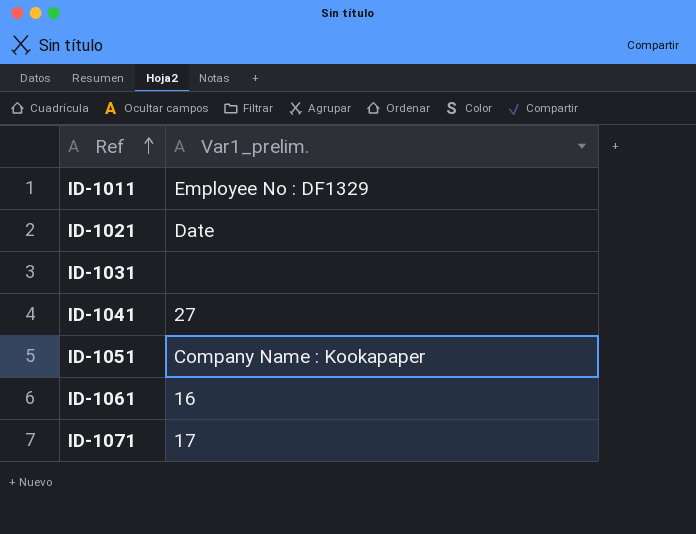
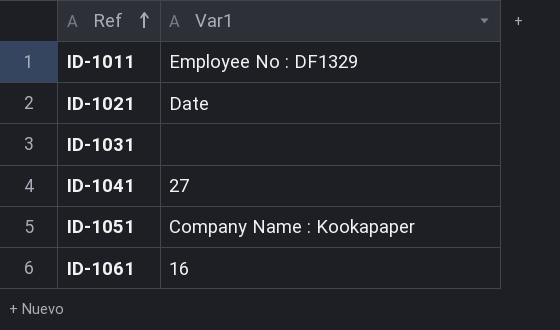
column name: Var1_prelim. -> Var1
row ID-1071: 17 -> none

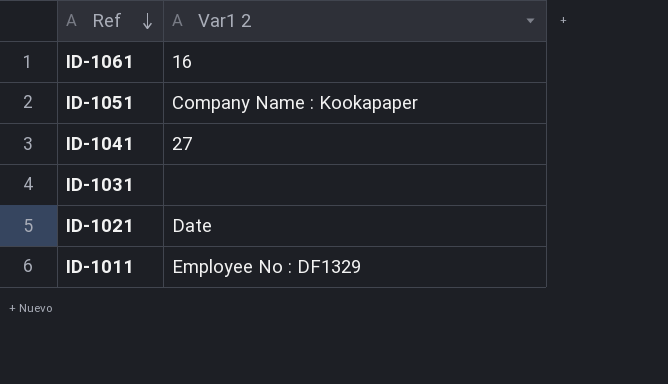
row order: Ref ascending -> Ref descending
column name: Var1 -> Var1 2

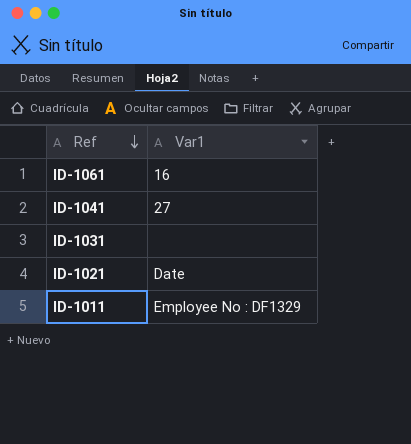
column name: Var1 2 -> Var1
row ID-1051: Company Name : Kookapaper -> none

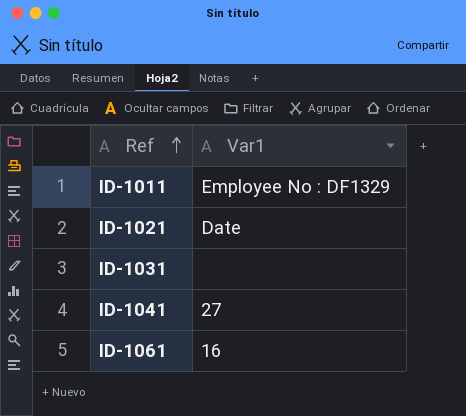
row order: Ref descending -> Ref ascending

